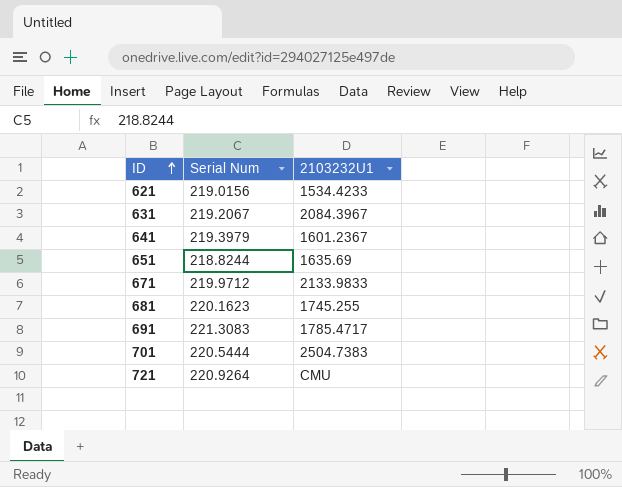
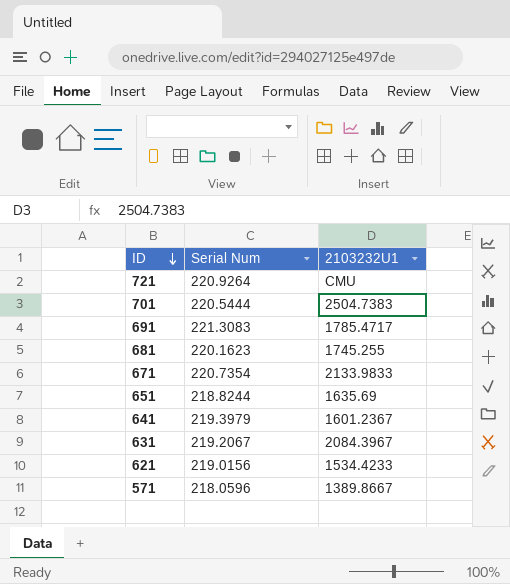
row order: ID ascending -> ID descending
671 | Serial Num: 219.9712 -> 220.7354
row 571: none -> 218.0596 | 1389.8667

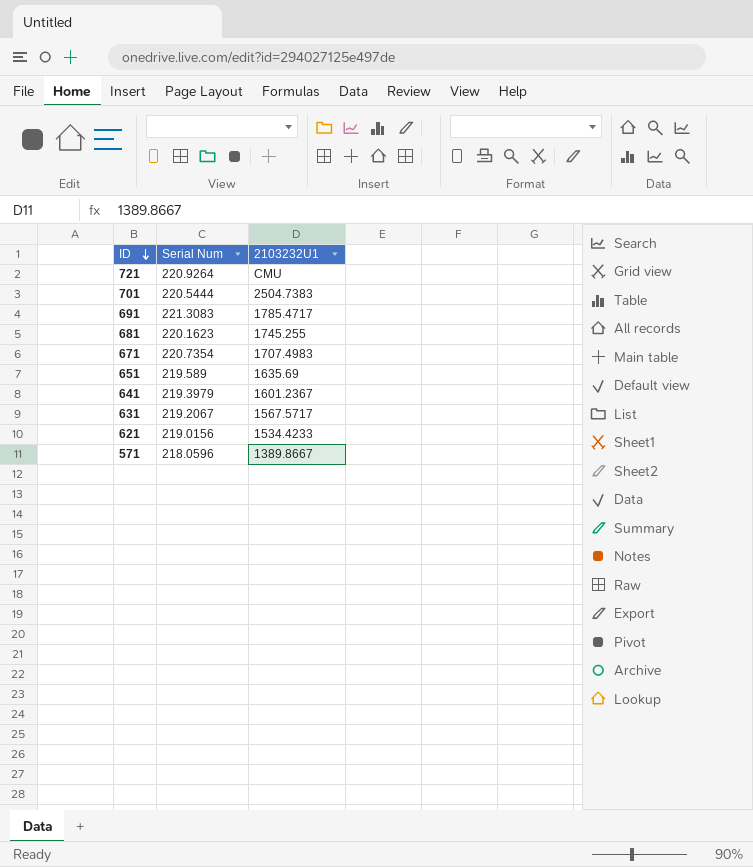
671 | 2103232U1: 2133.9833 -> 1707.4983
651 | Serial Num: 218.8244 -> 219.589
631 | 2103232U1: 2084.3967 -> 1567.5717

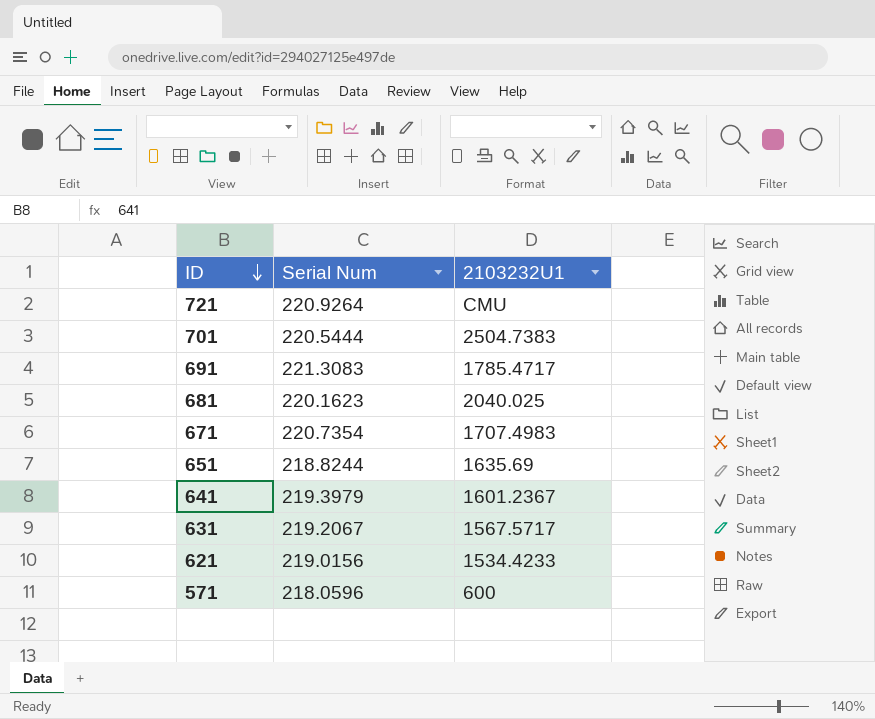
681 | 2103232U1: 1745.255 -> 2040.025
651 | Serial Num: 219.589 -> 218.8244
571 | 2103232U1: 1389.8667 -> 600

